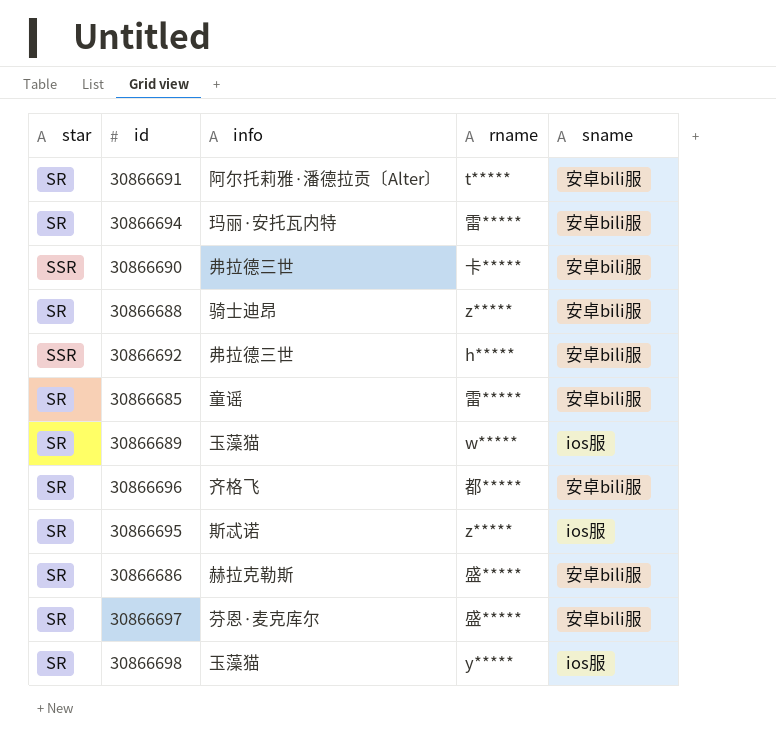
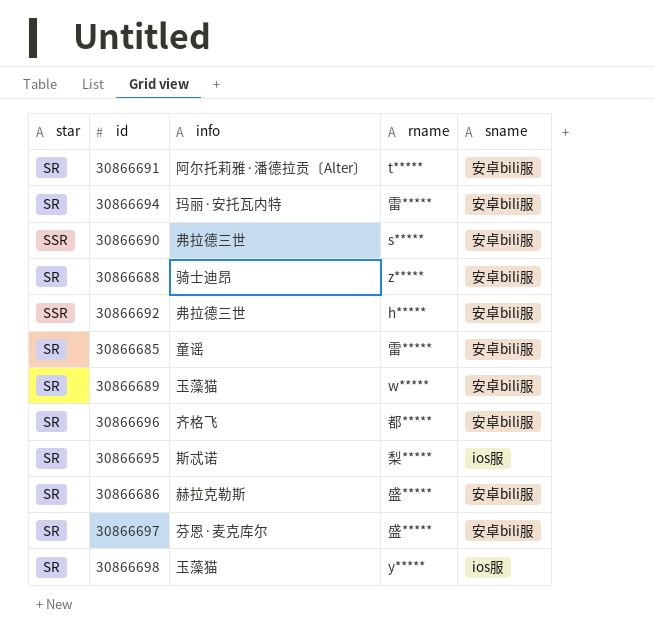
30866690 | rname: 卡***** -> s*****
30866689 | sname: ios服 -> 安卓bili服
30866695 | rname: z***** -> 梨*****

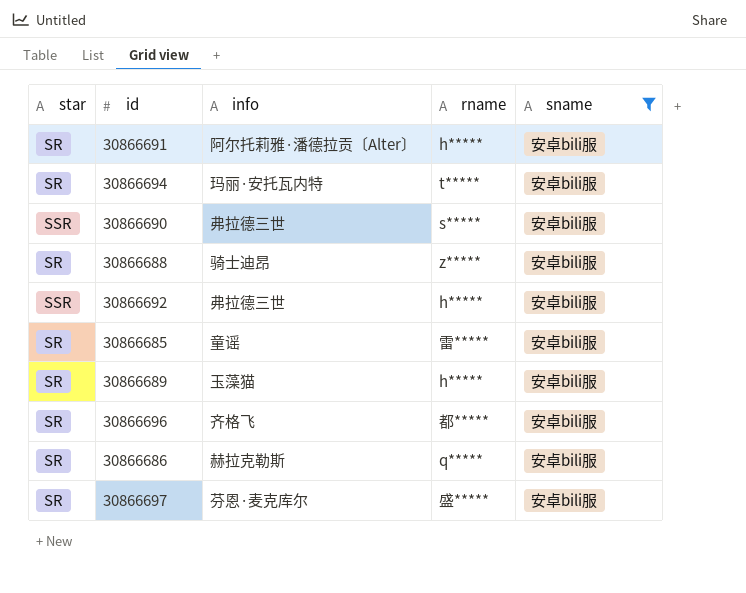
filter: none -> sname = 安卓bili服
30866691 | rname: t***** -> h*****
30866694 | rname: 雷***** -> t*****
30866689 | rname: w***** -> h*****
30866686 | rname: 盛***** -> q*****

